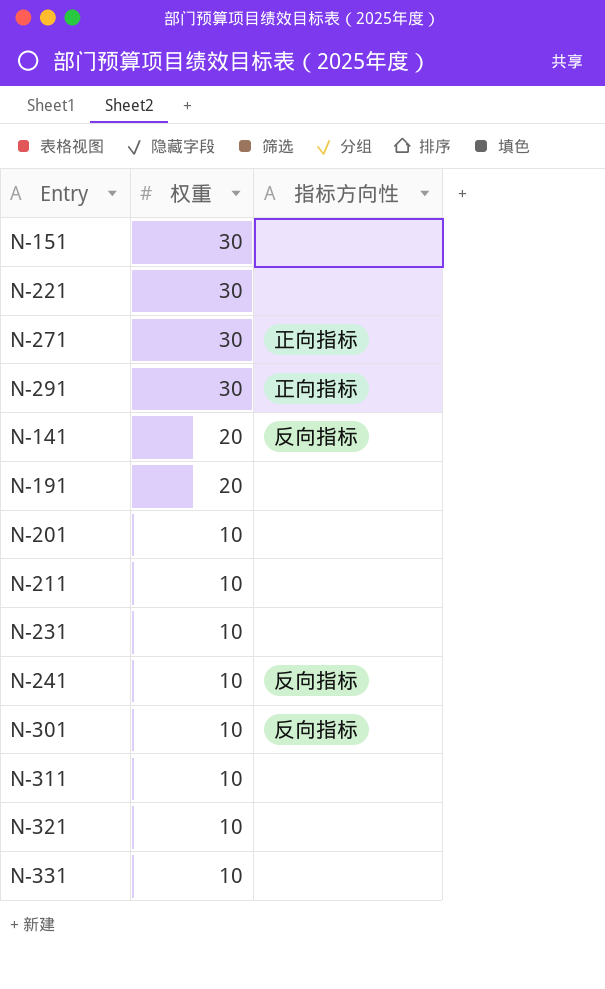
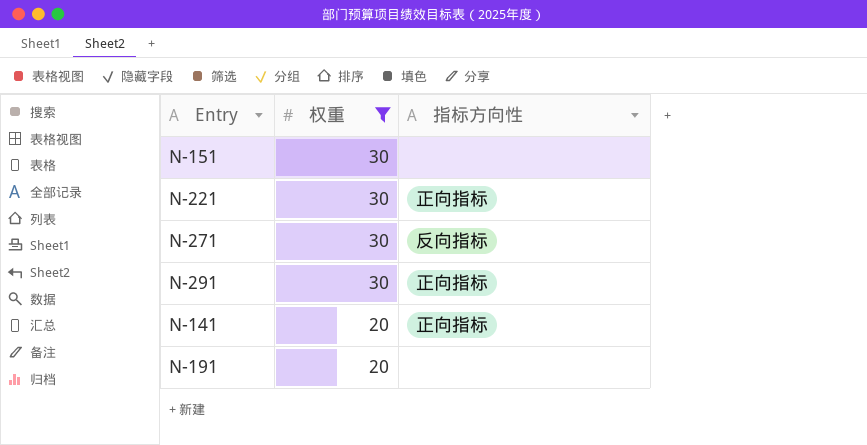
filter: none -> 权重 != 10
N-221 | 指标方向性: none -> 正向指标
N-271 | 指标方向性: 正向指标 -> 反向指标
N-141 | 指标方向性: 反向指标 -> 正向指标

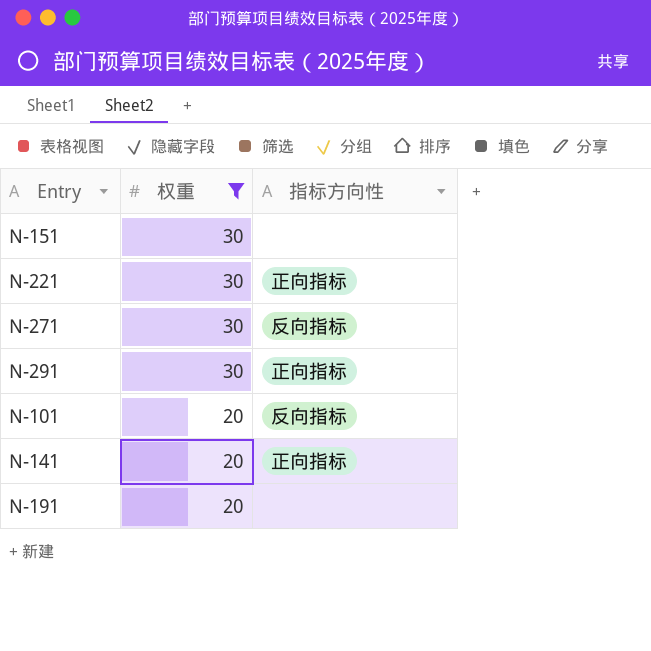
row N-101: none -> 20 | 反向指标

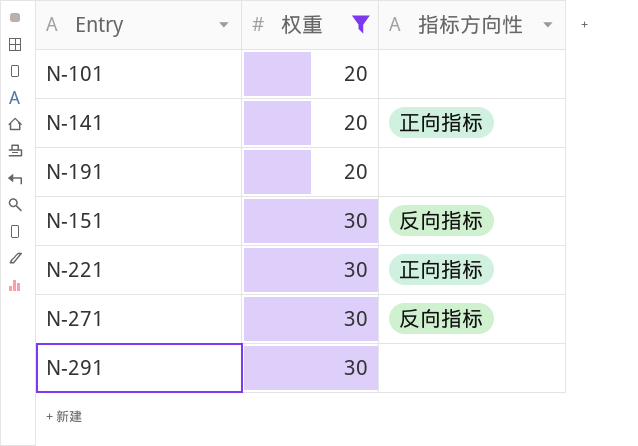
row order: 权重 descending -> 权重 ascending
N-101 | 指标方向性: 反向指标 -> none
N-151 | 指标方向性: none -> 反向指标
N-291 | 指标方向性: 正向指标 -> none

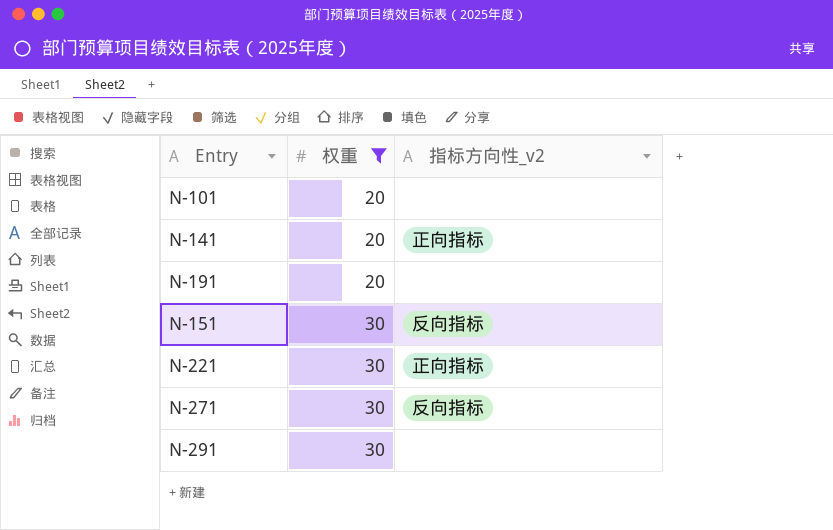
column name: 指标方向性 -> 指标方向性_v2

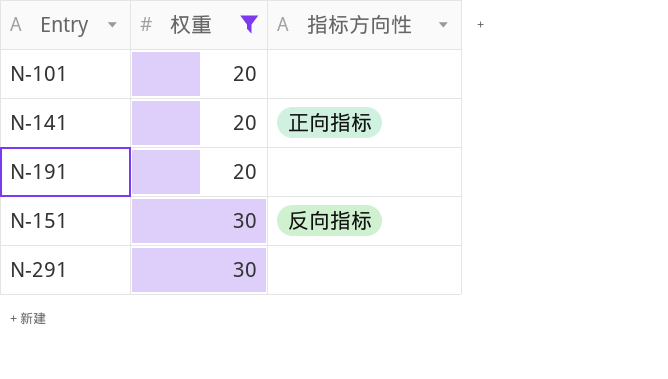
column name: 指标方向性_v2 -> 指标方向性
row N-221: 30 | 正向指标 -> none
row N-271: 30 | 反向指标 -> none

